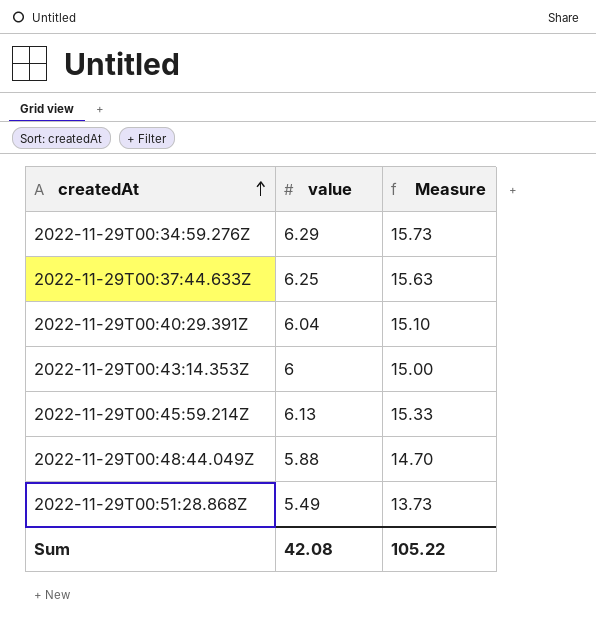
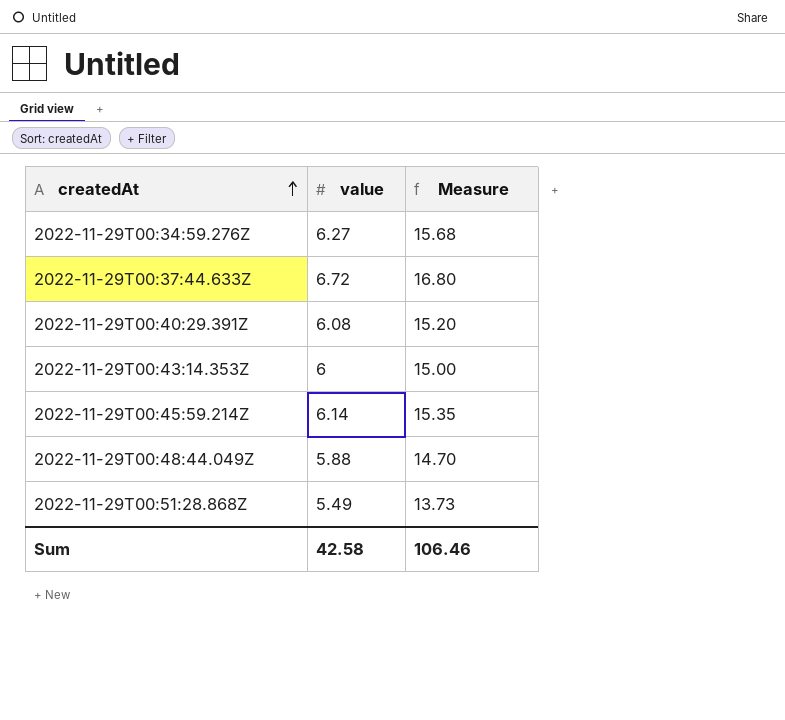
2022-11-29T00:34:59.276Z | value: 6.29 -> 6.27
2022-11-29T00:34:59.276Z | Measure: 15.73 -> 15.68
2022-11-29T00:37:44.633Z | value: 6.25 -> 6.72
2022-11-29T00:37:44.633Z | Measure: 15.63 -> 16.80
2022-11-29T00:40:29.391Z | value: 6.04 -> 6.08
2022-11-29T00:40:29.391Z | Measure: 15.10 -> 15.20
2022-11-29T00:45:59.214Z | value: 6.13 -> 6.14
2022-11-29T00:45:59.214Z | Measure: 15.33 -> 15.35
Sum | value: 42.08 -> 42.58
Sum | Measure: 105.22 -> 106.46

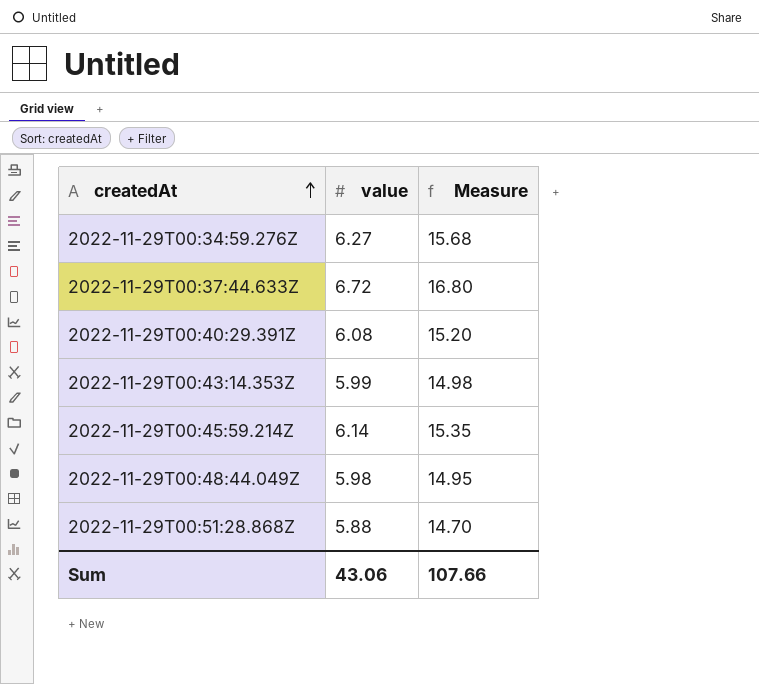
2022-11-29T00:43:14.353Z | value: 6 -> 5.99
2022-11-29T00:43:14.353Z | Measure: 15.00 -> 14.98
2022-11-29T00:48:44.049Z | value: 5.88 -> 5.98
2022-11-29T00:48:44.049Z | Measure: 14.70 -> 14.95
2022-11-29T00:51:28.868Z | value: 5.49 -> 5.88
2022-11-29T00:51:28.868Z | Measure: 13.73 -> 14.70
Sum | value: 42.58 -> 43.06
Sum | Measure: 106.46 -> 107.66

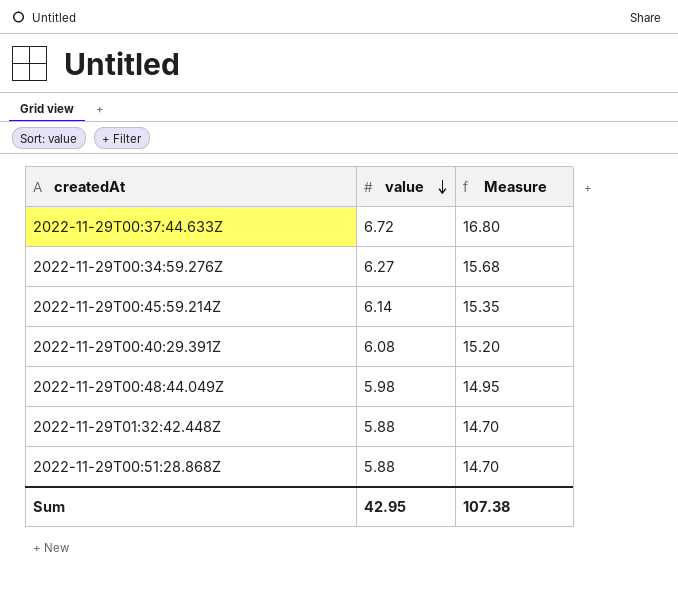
row order: createdAt ascending -> value descending
row 2022-11-29T00:43:14.353Z: 5.99 | 14.98 -> none
row 2022-11-29T01:32:42.448Z: none -> 5.88 | 14.70
Sum | value: 43.06 -> 42.95
Sum | Measure: 107.66 -> 107.38

